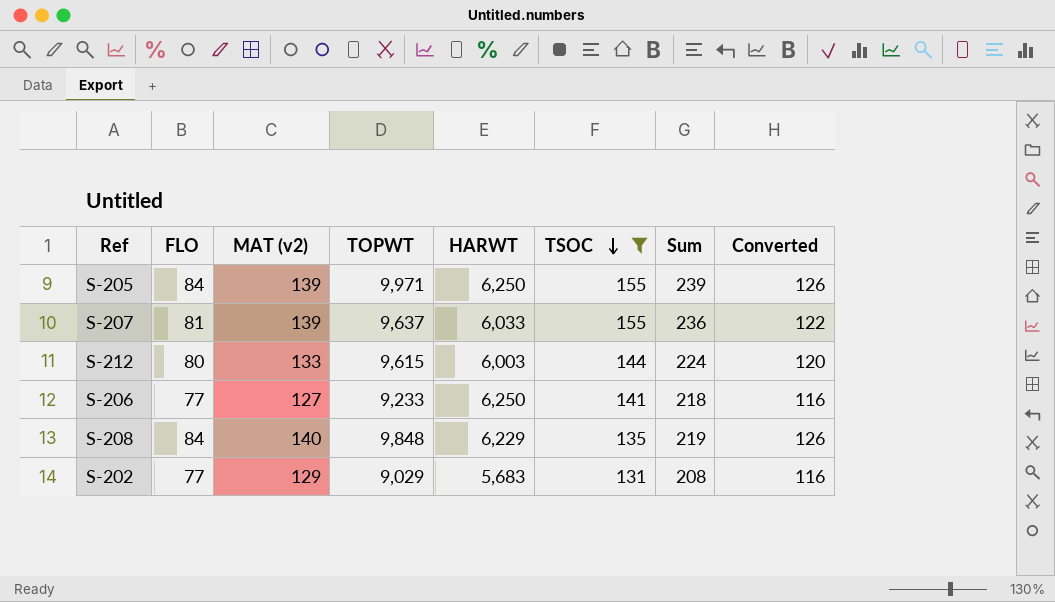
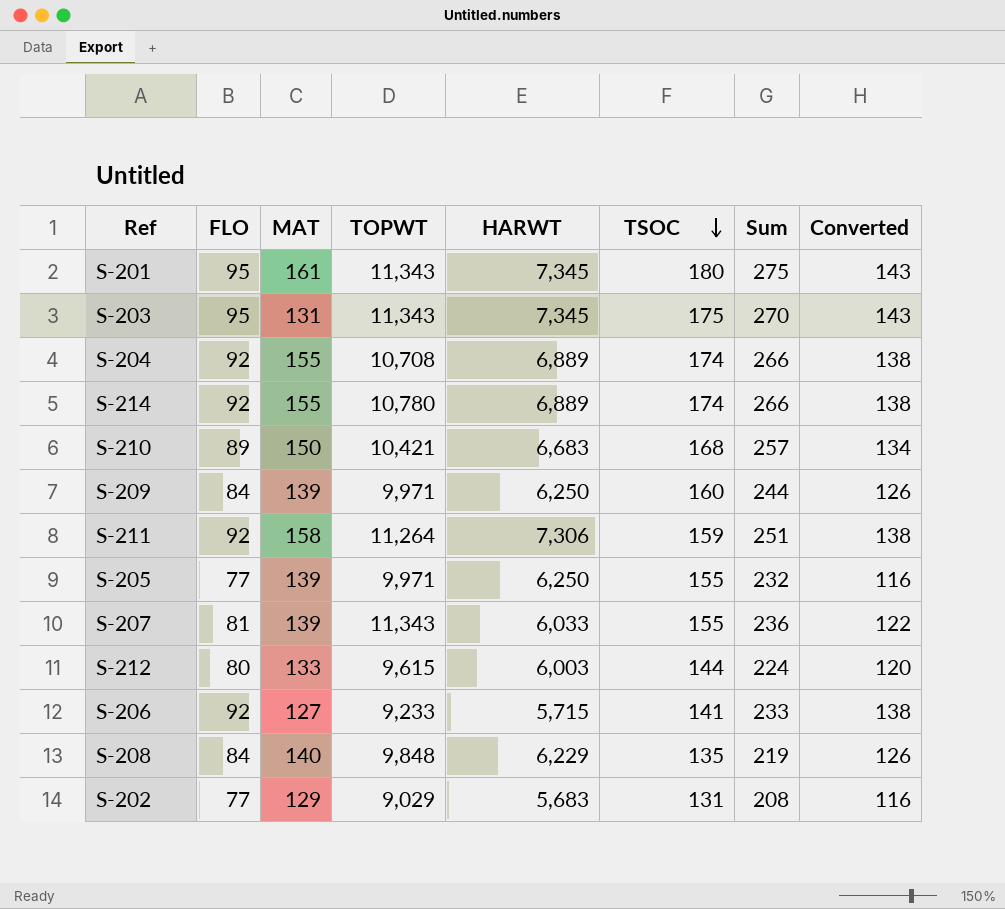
filter: TSOC <= 155 -> none
column name: MAT (v2) -> MAT
S-205 | FLO: 84 -> 77
S-205 | Sum: 239 -> 232
S-205 | Converted: 126 -> 116
S-207 | TOPWT: 9,637 -> 11,343
S-206 | FLO: 77 -> 92
S-206 | HARWT: 6,250 -> 5,715
S-206 | Sum: 218 -> 233
S-206 | Converted: 116 -> 138

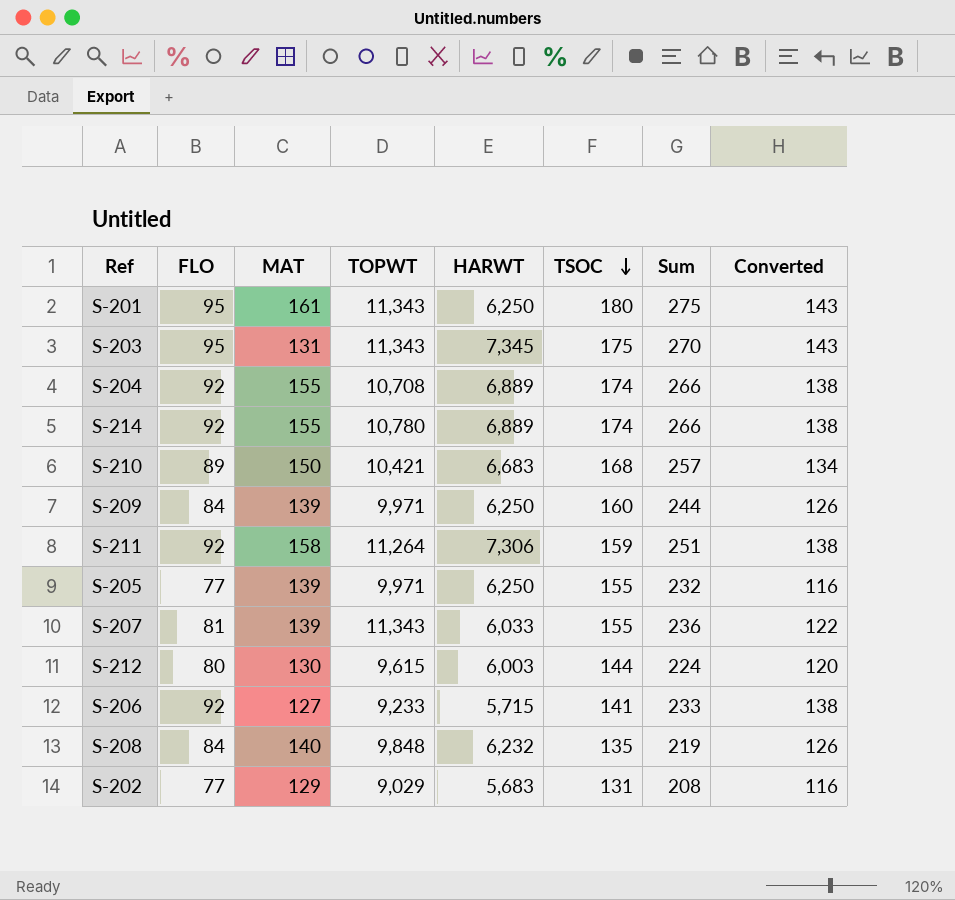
S-201 | HARWT: 7,345 -> 6,250
S-212 | MAT: 133 -> 130
S-208 | HARWT: 6,229 -> 6,232

